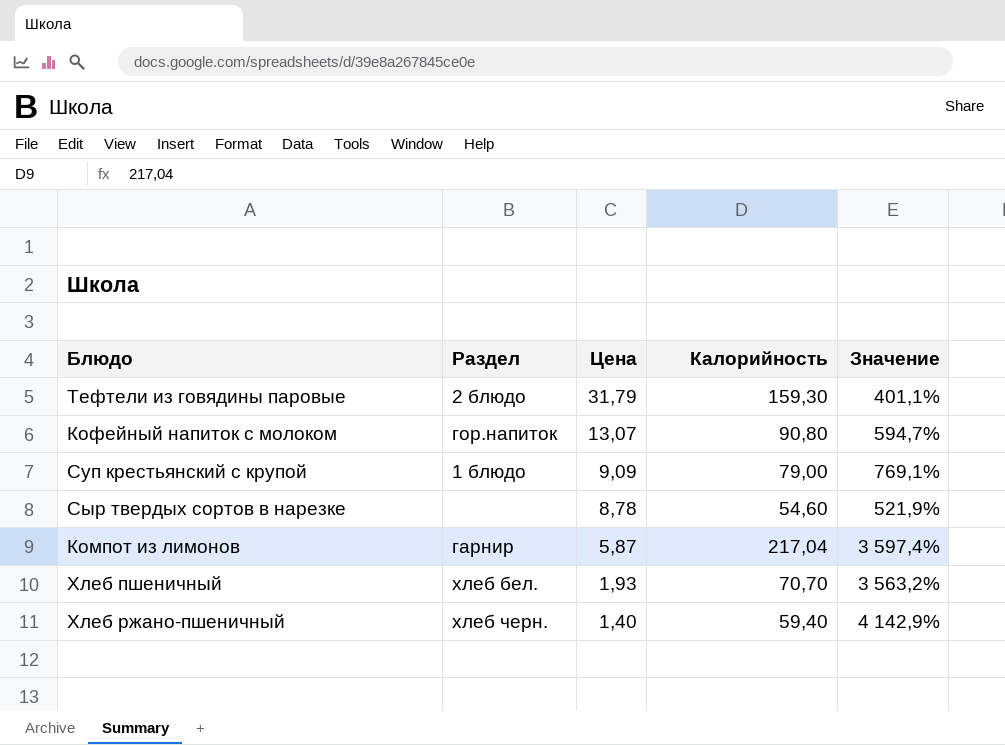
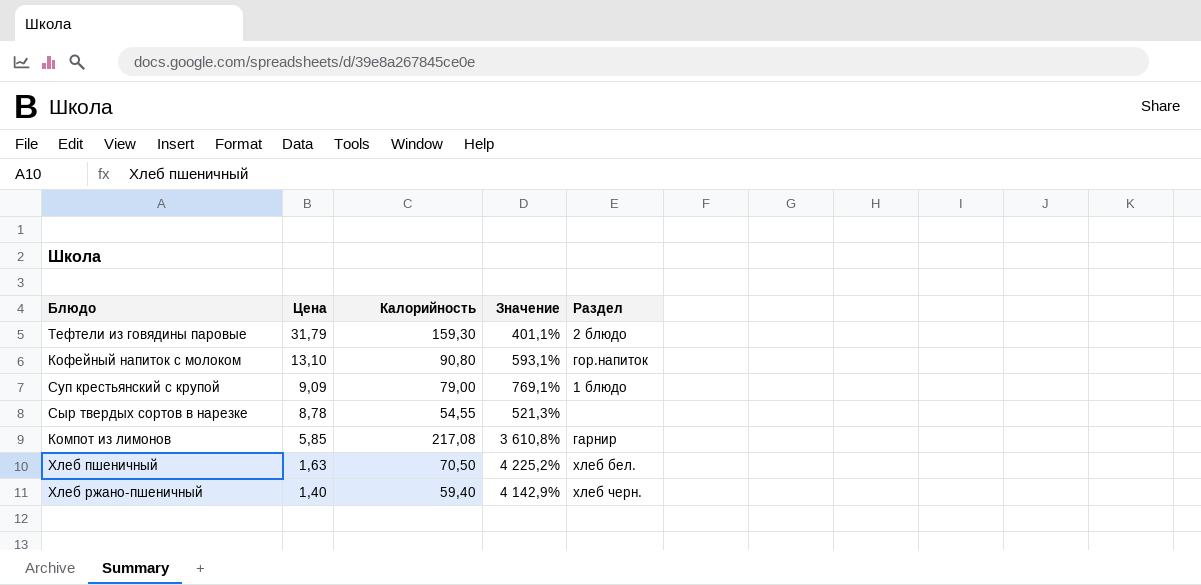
column Раздел | position: 2 -> 5
Кофейный напиток с молоком | Цена: 13,07 -> 13,10
Кофейный напиток с молоком | Значение: 594,7% -> 593,1%
Сыр твердых сортов в нарезке | Калорийность: 54,60 -> 54,55
Сыр твердых сортов в нарезке | Значение: 521,9% -> 521,3%
Компот из лимонов | Цена: 5,87 -> 5,85
Компот из лимонов | Калорийность: 217,04 -> 217,08
Компот из лимонов | Значение: 3 597,4% -> 3 610,8%
Хлеб пшеничный | Цена: 1,93 -> 1,63
Хлеб пшеничный | Калорийность: 70,70 -> 70,50
Хлеб пшеничный | Значение: 3 563,2% -> 4 225,2%

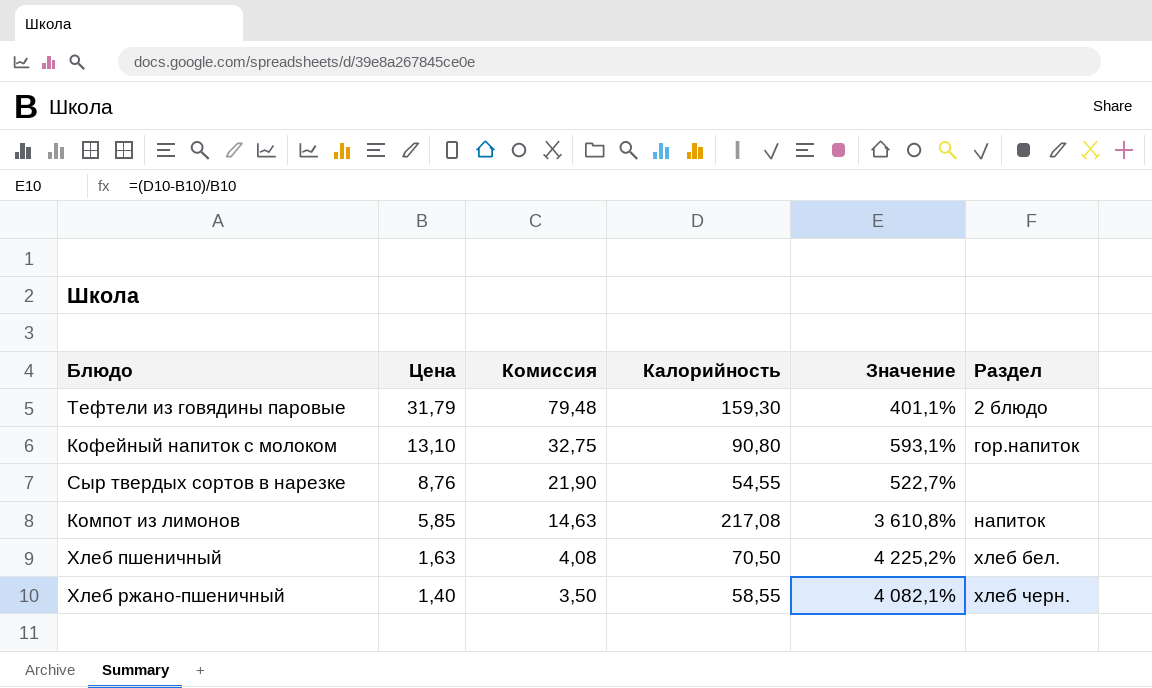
column Комиссия | formula: none -> [Цена] * 2,5
row Суп крестьянский с крупой: 9,09 | 79,00 | 769,1% | 1 блюдо -> none
Сыр твердых сортов в нарезке | Цена: 8,78 -> 8,76
Сыр твердых сортов в нарезке | Значение: 521,3% -> 522,7%
Компот из лимонов | Раздел: гарнир -> напиток
Хлеб ржано-пшеничный | Калорийность: 59,40 -> 58,55
Хлеб ржано-пшеничный | Значение: 4 142,9% -> 4 082,1%

